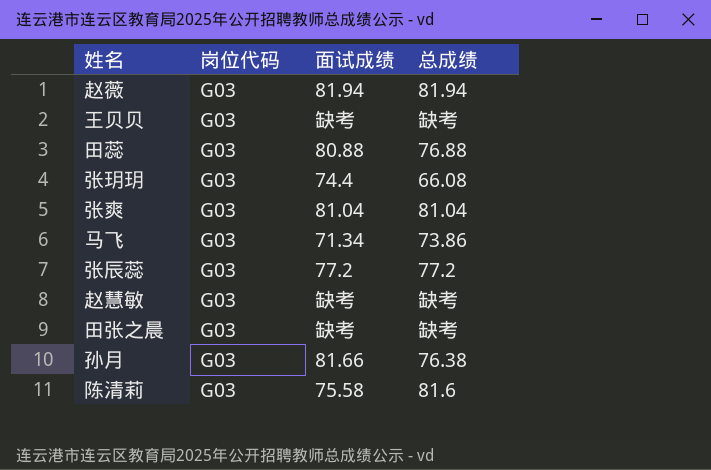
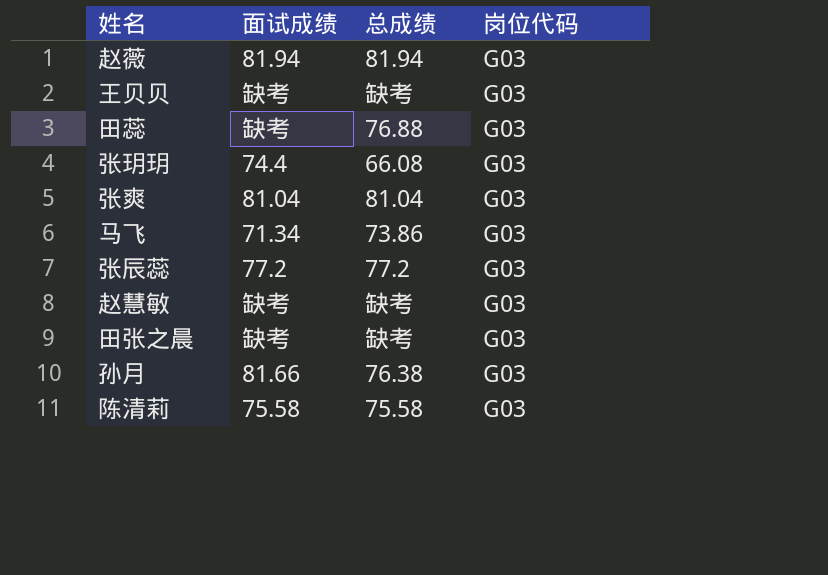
column 岗位代码 | position: 2 -> 4
田蕊 | 面试成绩: 80.88 -> 缺考
陈清莉 | 总成绩: 81.6 -> 75.58

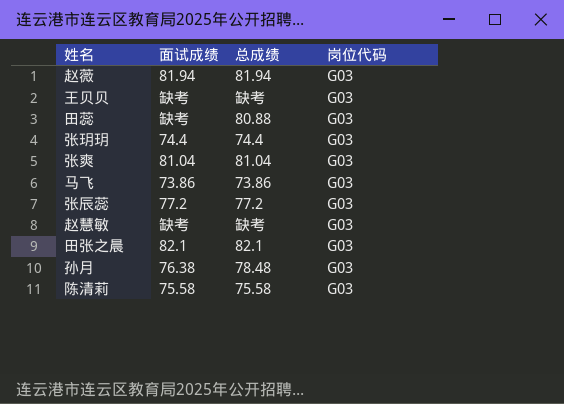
田蕊 | 总成绩: 76.88 -> 80.88
张玥玥 | 总成绩: 66.08 -> 74.4
马飞 | 面试成绩: 71.34 -> 73.86
田张之晨 | 面试成绩: 缺考 -> 82.1
田张之晨 | 总成绩: 缺考 -> 82.1
孙月 | 面试成绩: 81.66 -> 76.38
孙月 | 总成绩: 76.38 -> 78.48

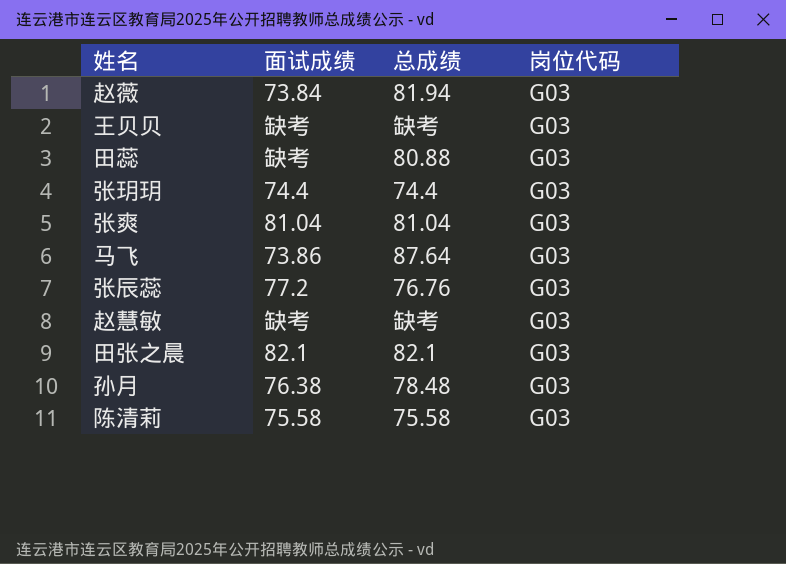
赵薇 | 面试成绩: 81.94 -> 73.84
马飞 | 总成绩: 73.86 -> 87.64
张辰蕊 | 总成绩: 77.2 -> 76.76

